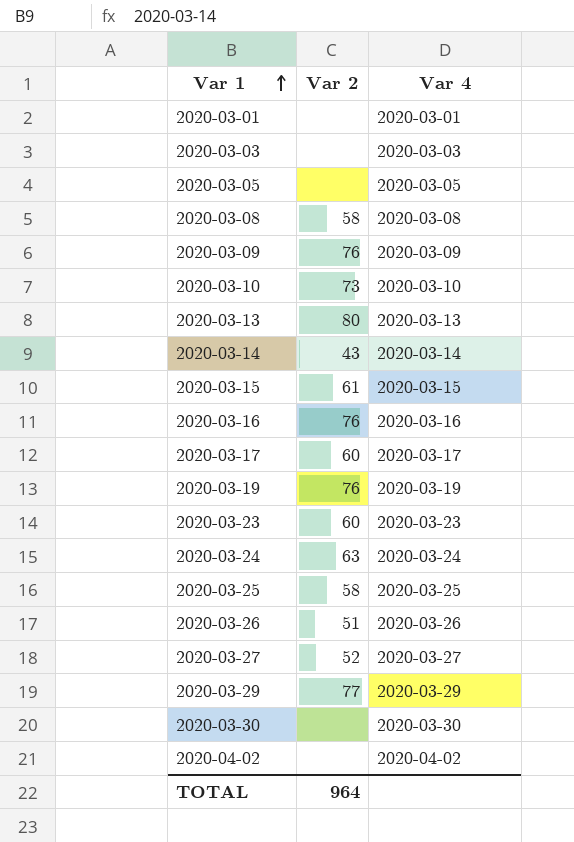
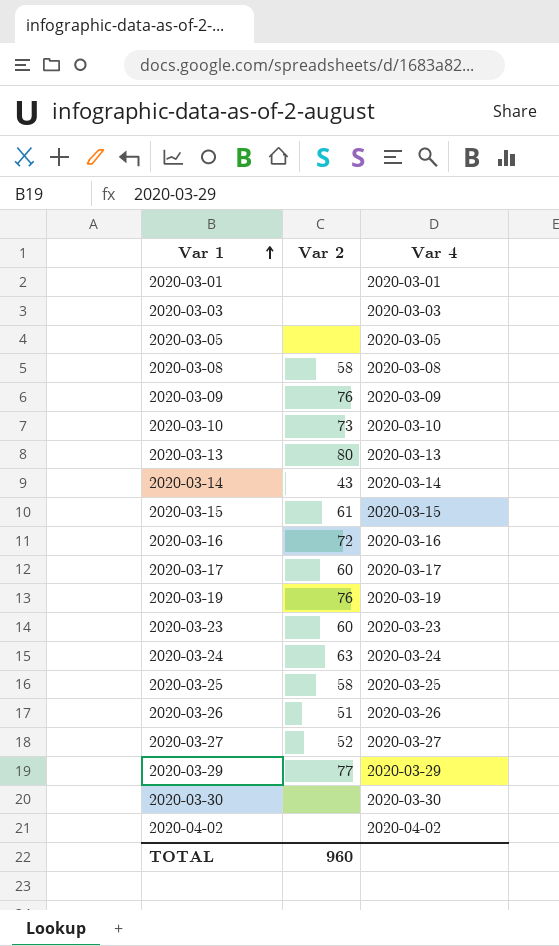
2020-03-16 | Var 2: 76 -> 72
TOTAL | Var 2: 964 -> 960

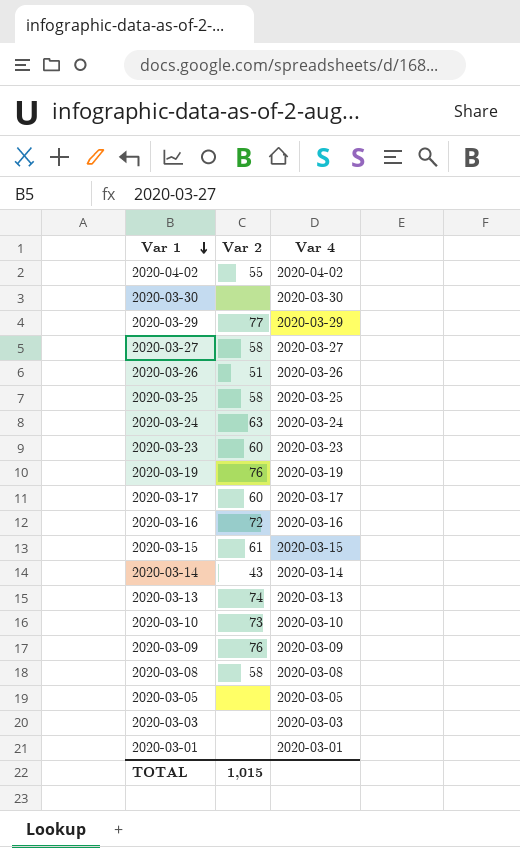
row order: Var 1 ascending -> Var 1 descending
2020-04-02 | Var 2: none -> 55
2020-03-27 | Var 2: 52 -> 58
2020-03-13 | Var 2: 80 -> 74
TOTAL | Var 2: 960 -> 1,015

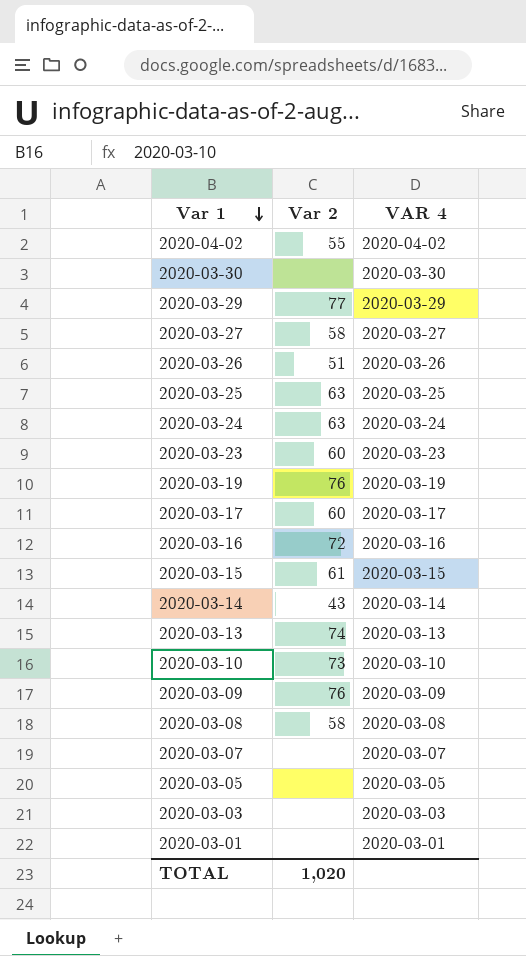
column name: Var 4 -> VAR 4
2020-03-25 | Var 2: 58 -> 63
row 2020-03-07: none -> none | 2020-03-07
TOTAL | Var 2: 1,015 -> 1,020

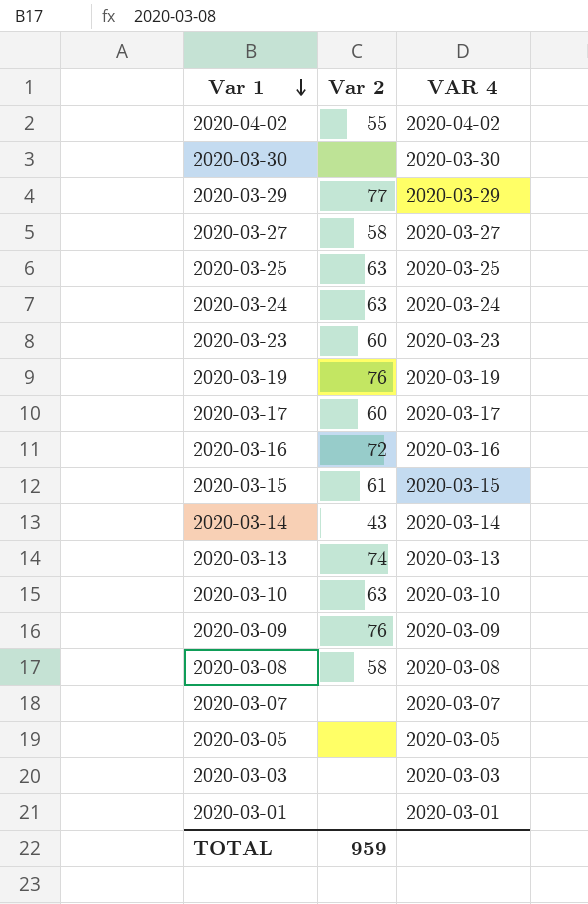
row 2020-03-26: 51 | 2020-03-26 -> none
2020-03-10 | Var 2: 73 -> 63
TOTAL | Var 2: 1,020 -> 959

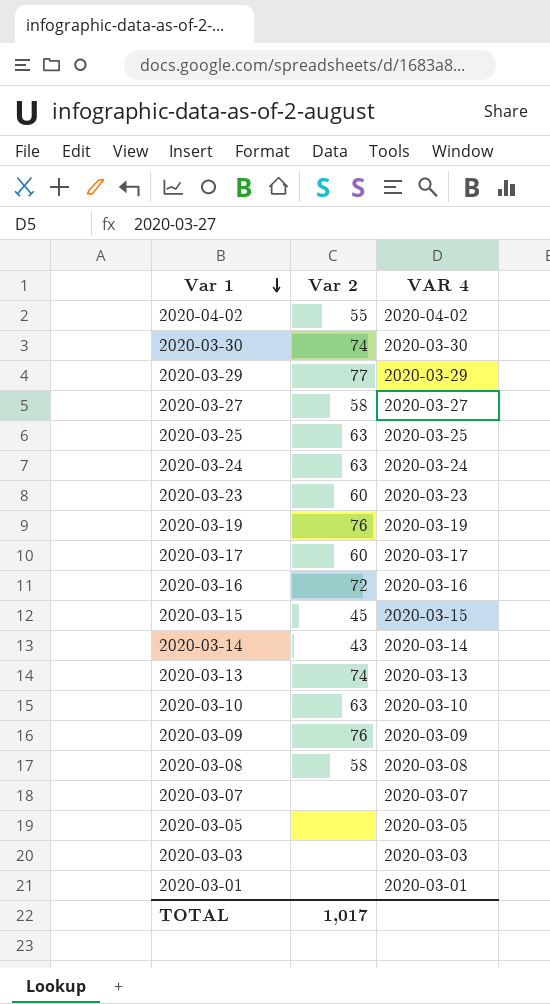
2020-03-30 | Var 2: none -> 74
2020-03-15 | Var 2: 61 -> 45
TOTAL | Var 2: 959 -> 1,017

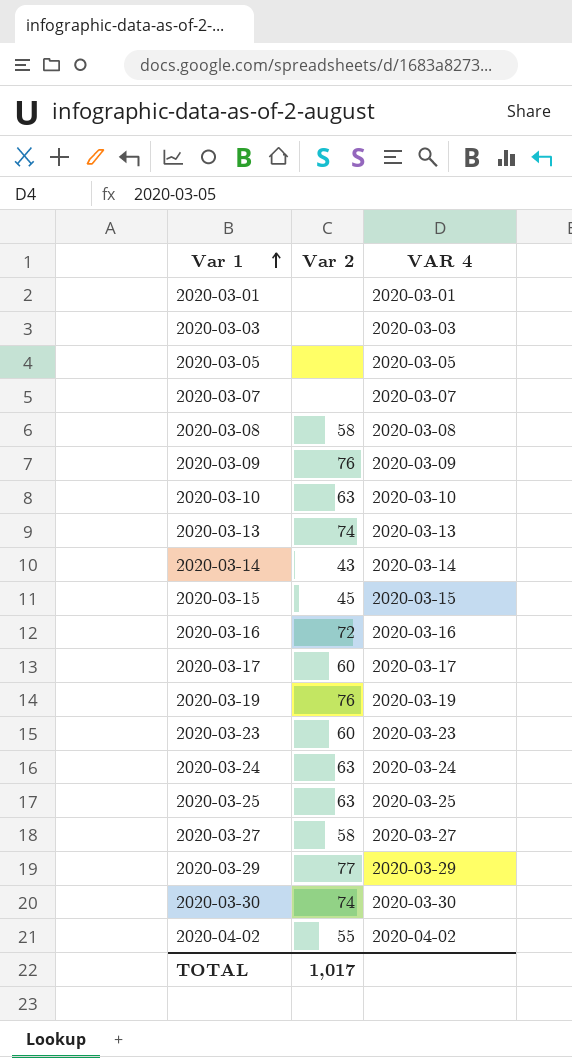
row order: Var 1 descending -> Var 1 ascending

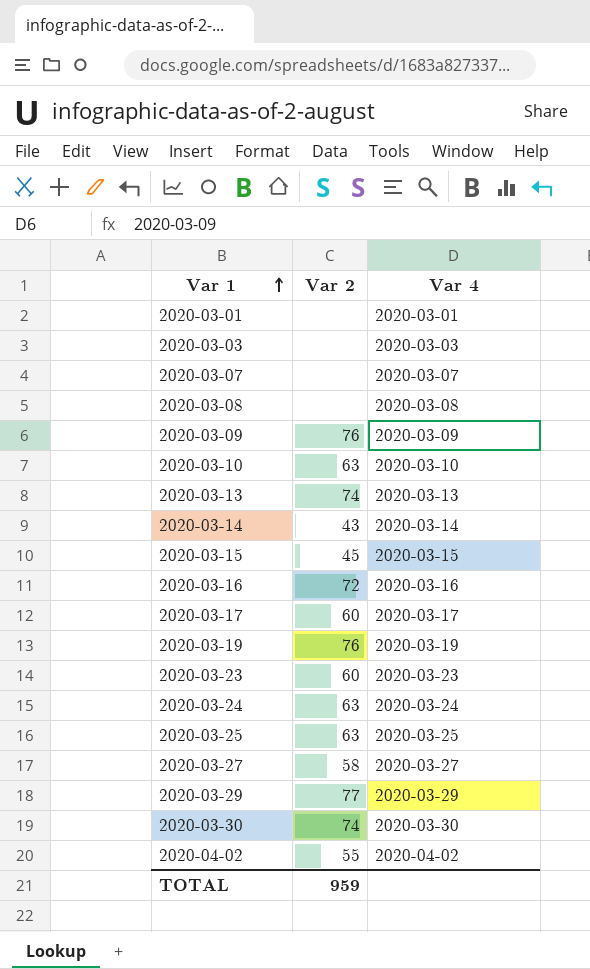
column name: VAR 4 -> Var 4
row 2020-03-05: none | 2020-03-05 -> none
2020-03-08 | Var 2: 58 -> none
TOTAL | Var 2: 1,017 -> 959

